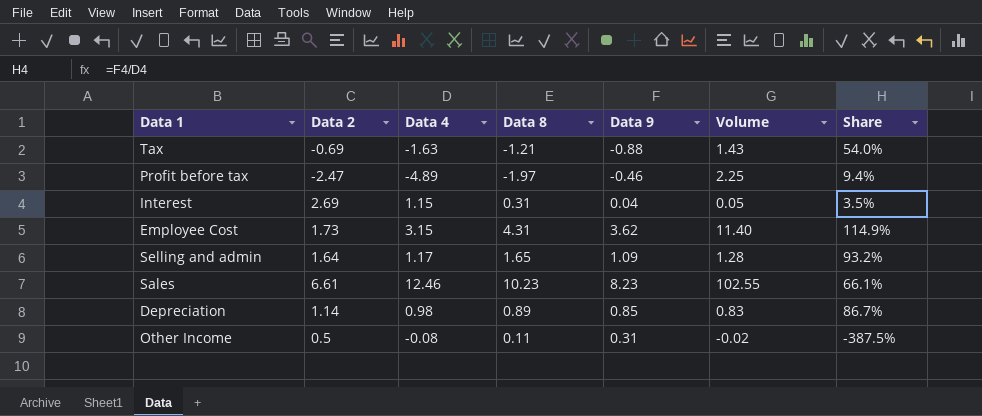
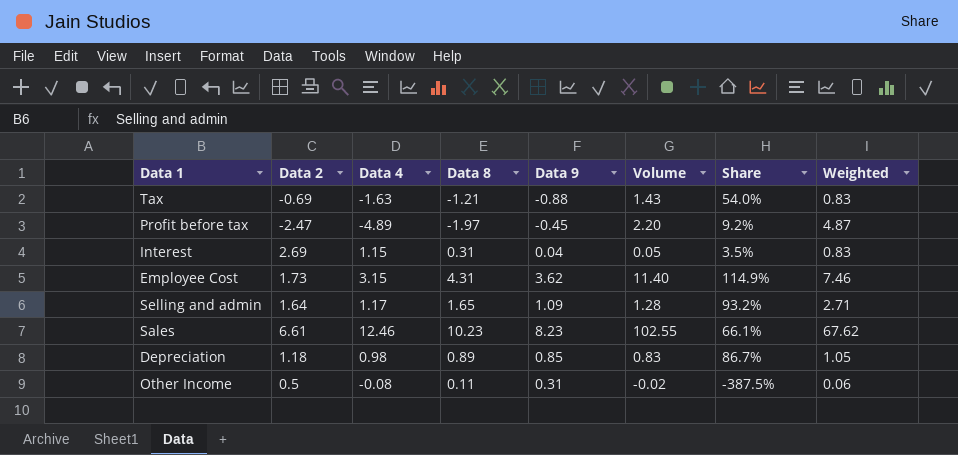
column Weighted | formula: none -> [Data 2] * [Data 8]
Profit before tax | Data 9: -0.46 -> -0.45
Profit before tax | Volume: 2.25 -> 2.20
Profit before tax | Share: 9.4% -> 9.2%
Depreciation | Data 2: 1.14 -> 1.18

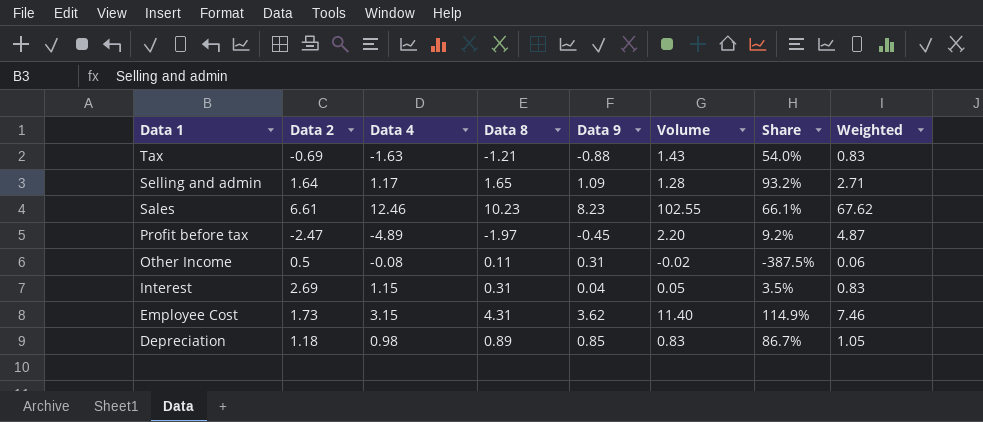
row order: none -> Data 1 descending

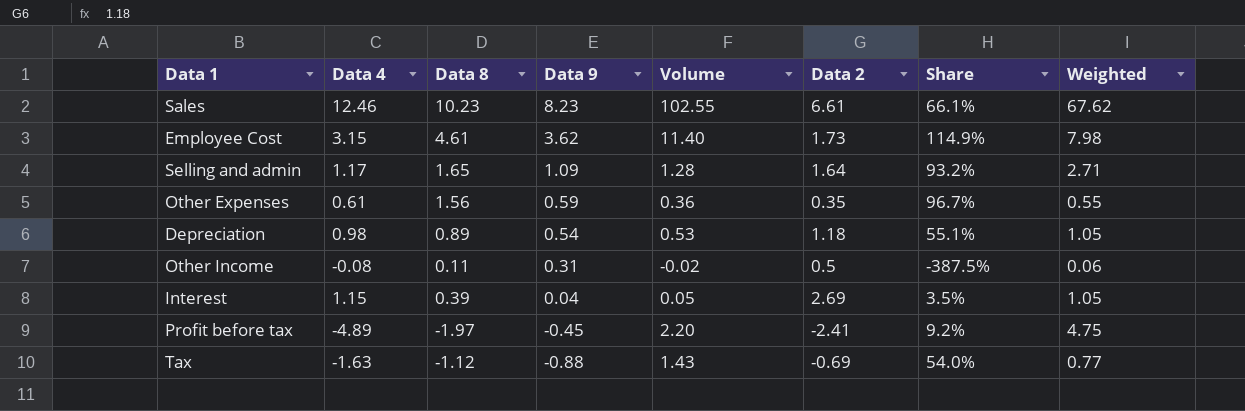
row order: Data 1 descending -> Data 9 descending
column Data 2 | position: 2 -> 6
Employee Cost | Data 8: 4.31 -> 4.61
Employee Cost | Weighted: 7.46 -> 7.98
row Other Expenses: none -> 0.61 | 1.56 | 0.59 | 0.36 | 0.35 | 96.7% | 0.55
Depreciation | Data 9: 0.85 -> 0.54
Depreciation | Volume: 0.83 -> 0.53
Depreciation | Share: 86.7% -> 55.1%
Interest | Data 8: 0.31 -> 0.39
Interest | Weighted: 0.83 -> 1.05
Profit before tax | Data 2: -2.47 -> -2.41
Profit before tax | Weighted: 4.87 -> 4.75
Tax | Data 8: -1.21 -> -1.12
Tax | Weighted: 0.83 -> 0.77

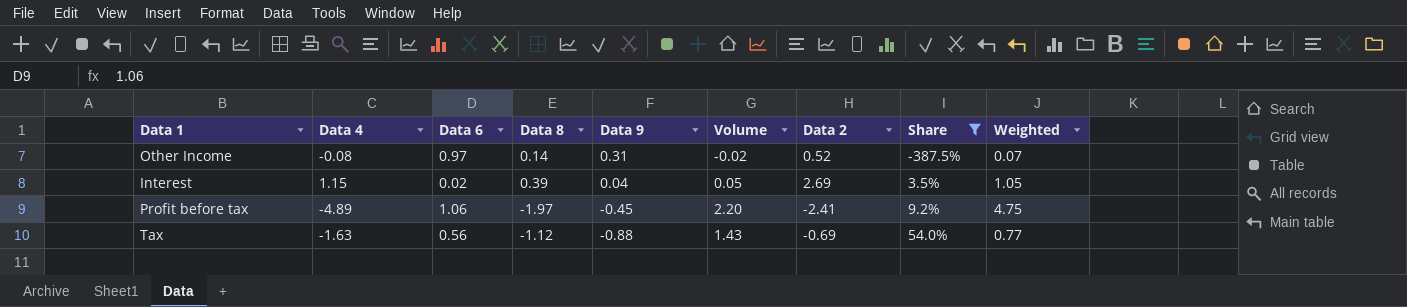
filter: none -> Share <= 54.0%
column Data 6 | position: none -> 3
Other Income | Data 8: 0.11 -> 0.14
Other Income | Data 2: 0.5 -> 0.52
Other Income | Weighted: 0.06 -> 0.07

